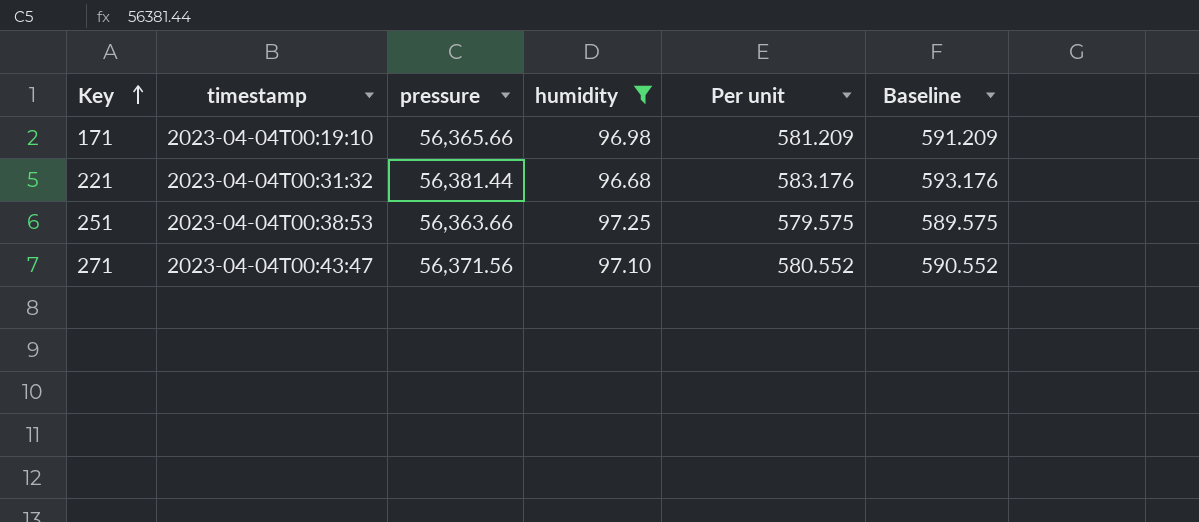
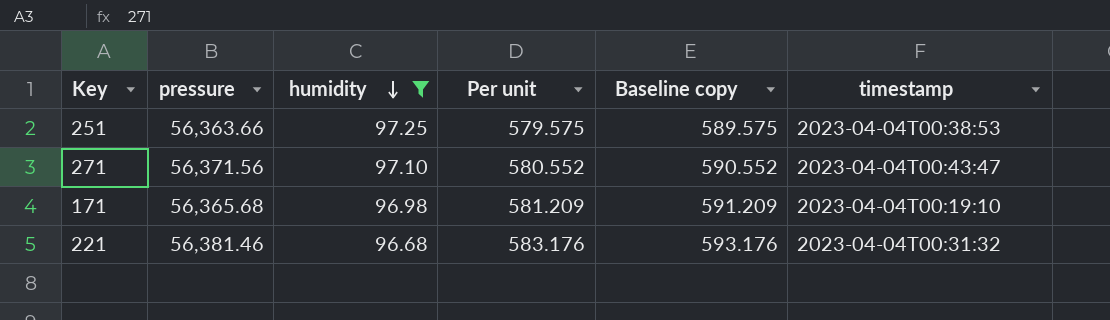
row order: Key ascending -> humidity descending
column name: Baseline -> Baseline copy
column timestamp | position: 2 -> 6
171 | pressure: 56,365.66 -> 56,365.68
221 | pressure: 56,381.44 -> 56,381.46

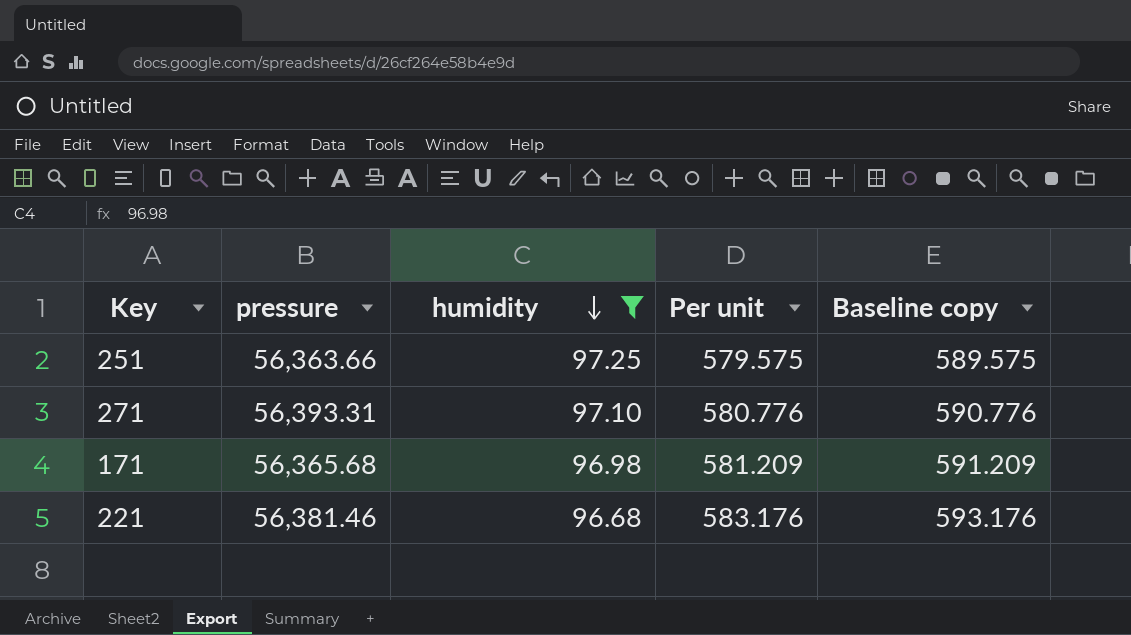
column timestamp | position: 6 -> none
271 | pressure: 56,371.56 -> 56,393.31
271 | Per unit: 580.552 -> 580.776
271 | Baseline copy: 590.552 -> 590.776

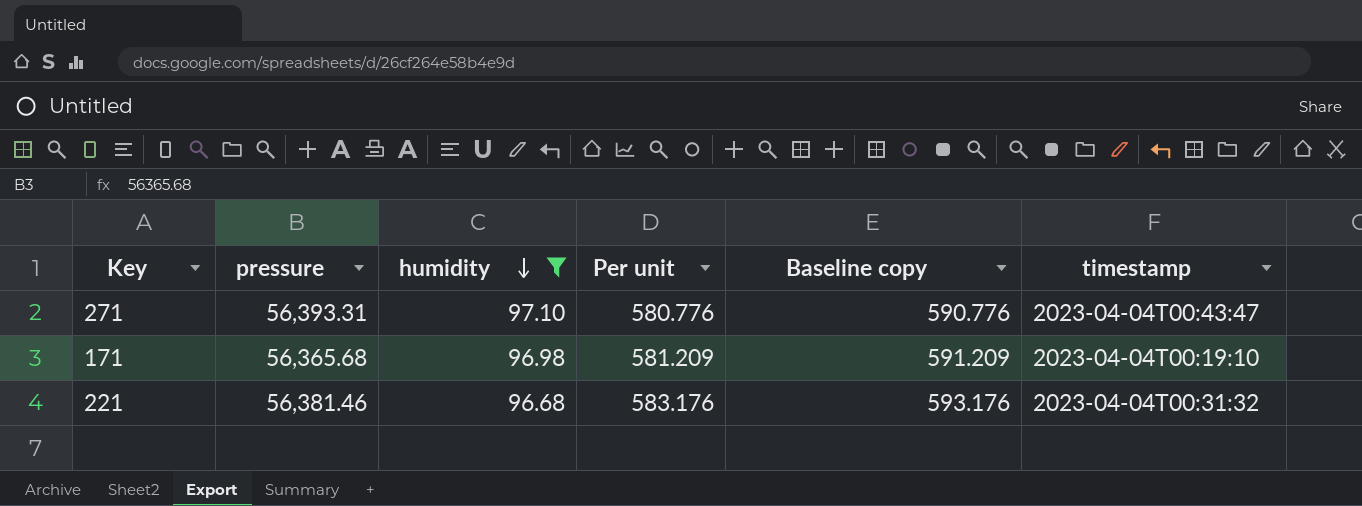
column timestamp | position: none -> 6
row 251: 56,363.66 | 97.25 | 579.575 | 589.575 -> none

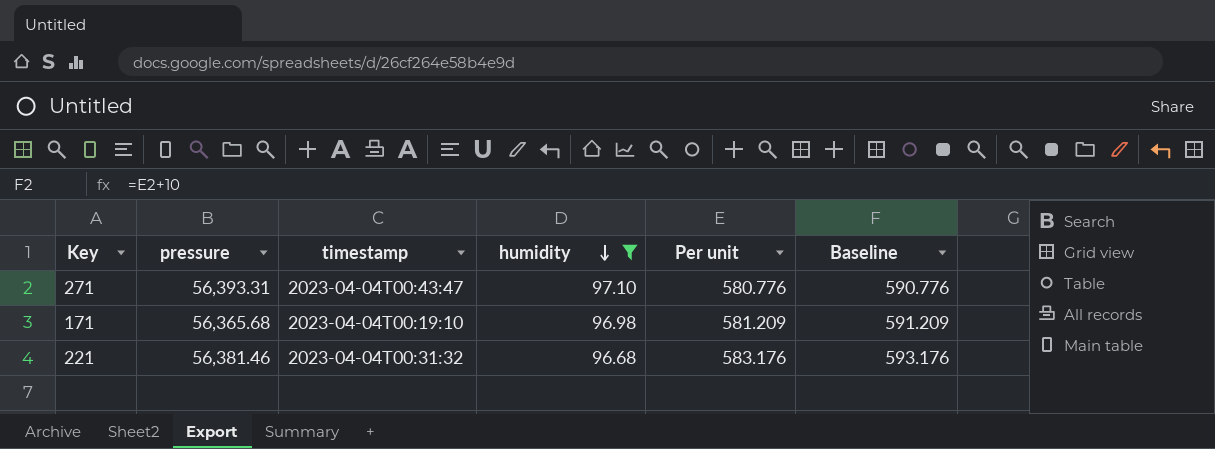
column timestamp | position: 6 -> 3
column name: Baseline copy -> Baseline

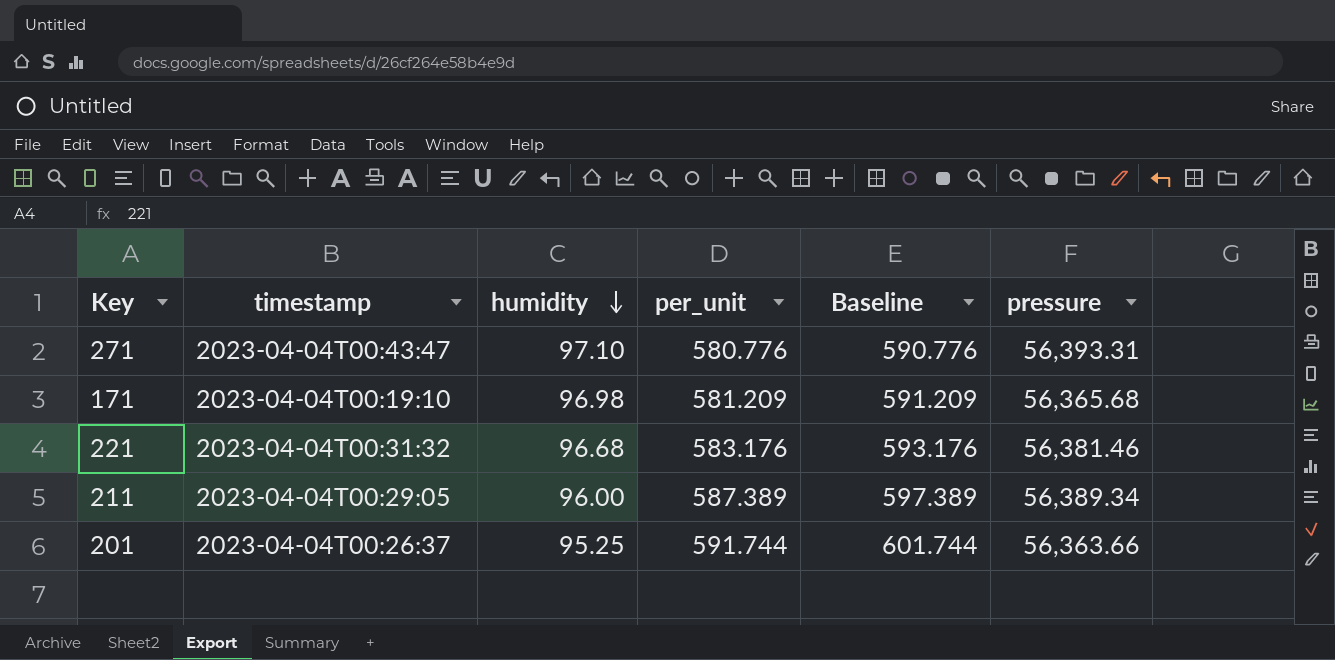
filter: humidity >= 96.68 -> none
column name: Per unit -> per_unit
column pressure | position: 2 -> 6

